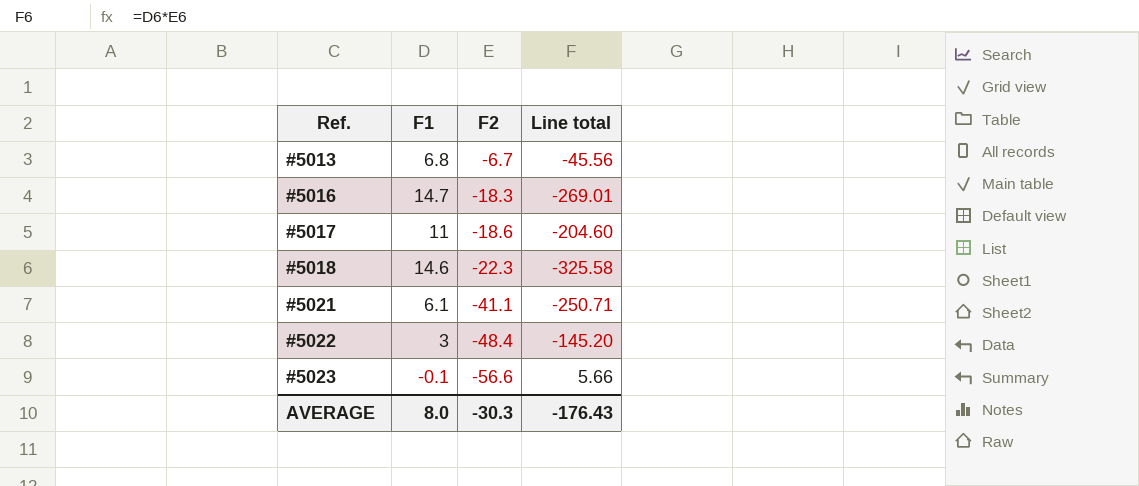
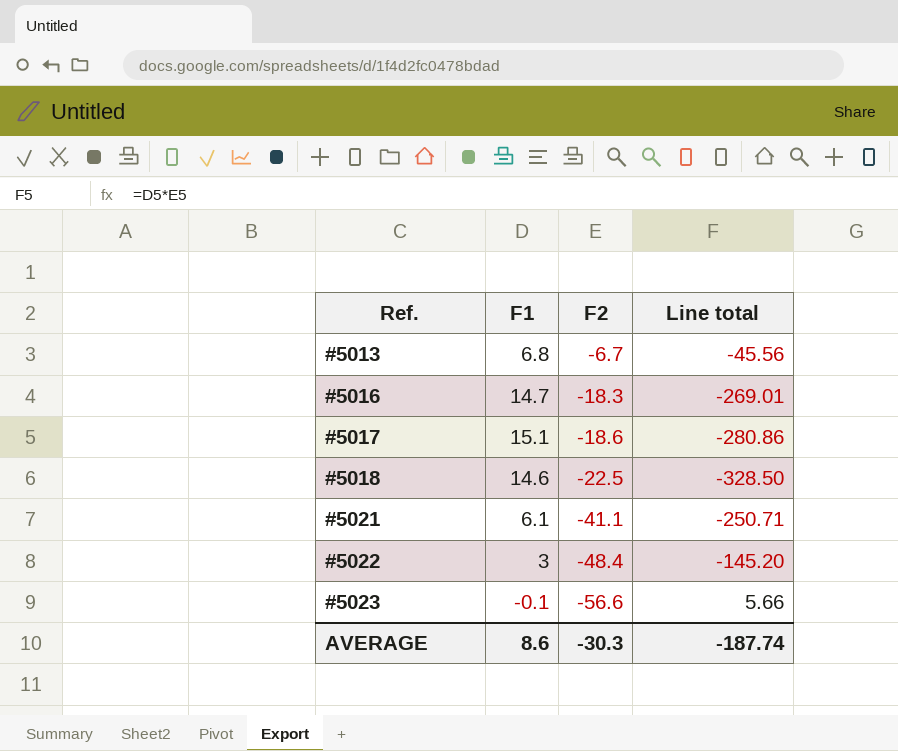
#5017 | F1: 11 -> 15.1
#5017 | Line total: -204.60 -> -280.86
#5018 | F2: -22.3 -> -22.5
#5018 | Line total: -325.58 -> -328.50
AVERAGE | F1: 8.0 -> 8.6
AVERAGE | Line total: -176.43 -> -187.74

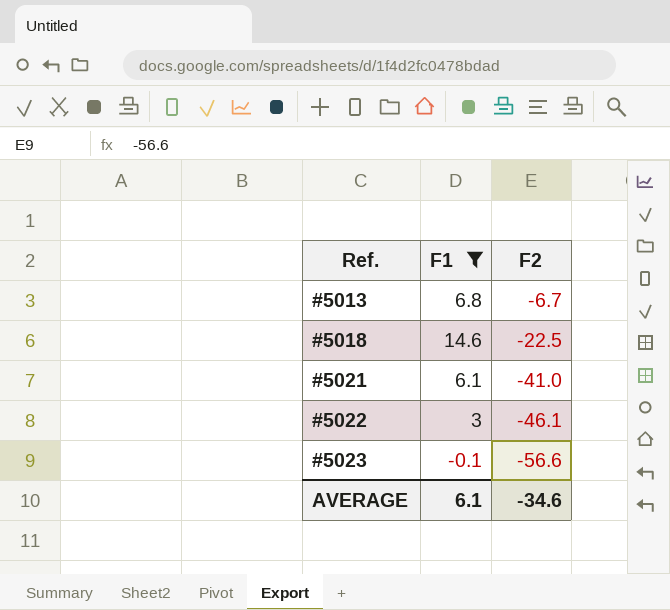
filter: none -> F1 <= 14.6
column Line total | formula: [F1] * [F2] -> none
#5021 | F2: -41.1 -> -41.0
#5022 | F2: -48.4 -> -46.1
AVERAGE | F1: 8.6 -> 6.1
AVERAGE | F2: -30.3 -> -34.6

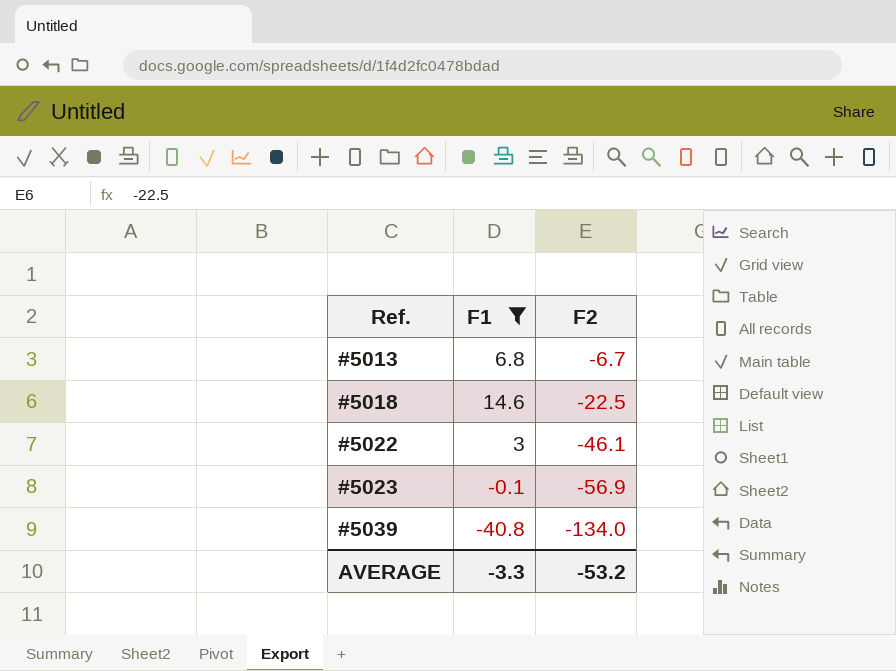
row #5021: 6.1 | -41.0 -> none
#5023 | F2: -56.6 -> -56.9
row #5039: none -> -40.8 | -134.0
AVERAGE | F1: 6.1 -> -3.3
AVERAGE | F2: -34.6 -> -53.2

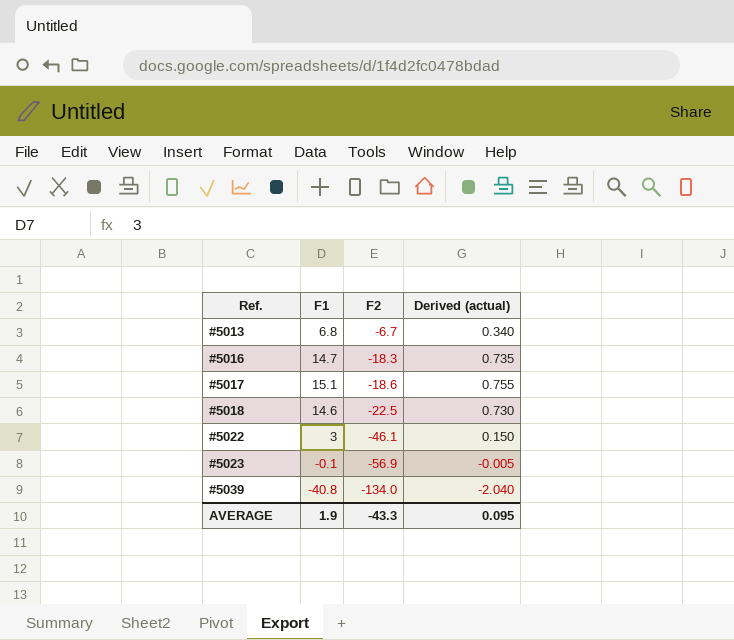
filter: F1 <= 14.6 -> none
column Derived (actual) | formula: none -> [F1] * 0.05
AVERAGE | F1: -3.3 -> 1.9
AVERAGE | F2: -53.2 -> -43.3

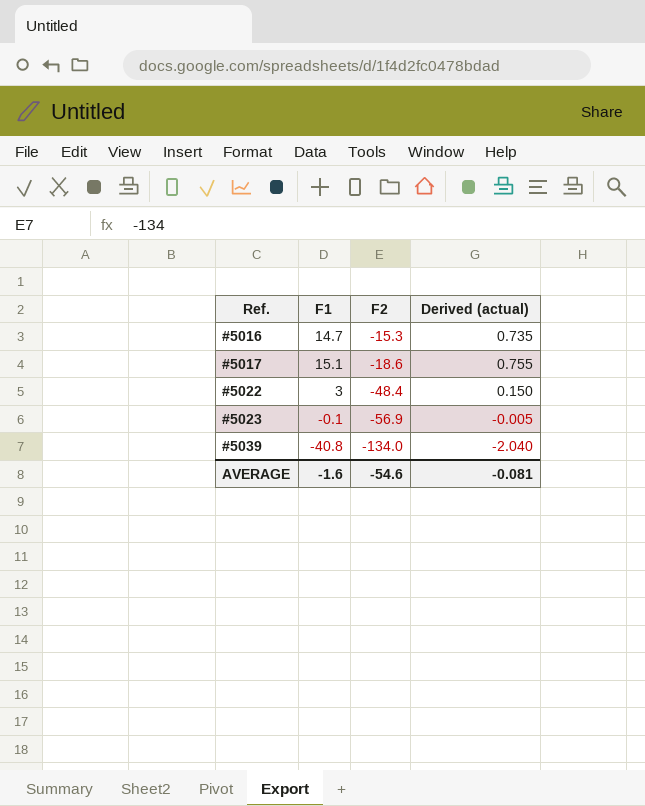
row #5013: 6.8 | -6.7 | 0.340 -> none
row #5018: 14.6 | -22.5 | 0.730 -> none
#5016 | F2: -18.3 -> -15.3
#5022 | F2: -46.1 -> -48.4
AVERAGE | F1: 1.9 -> -1.6
AVERAGE | F2: -43.3 -> -54.6
AVERAGE | Derived (actual): 0.095 -> -0.081

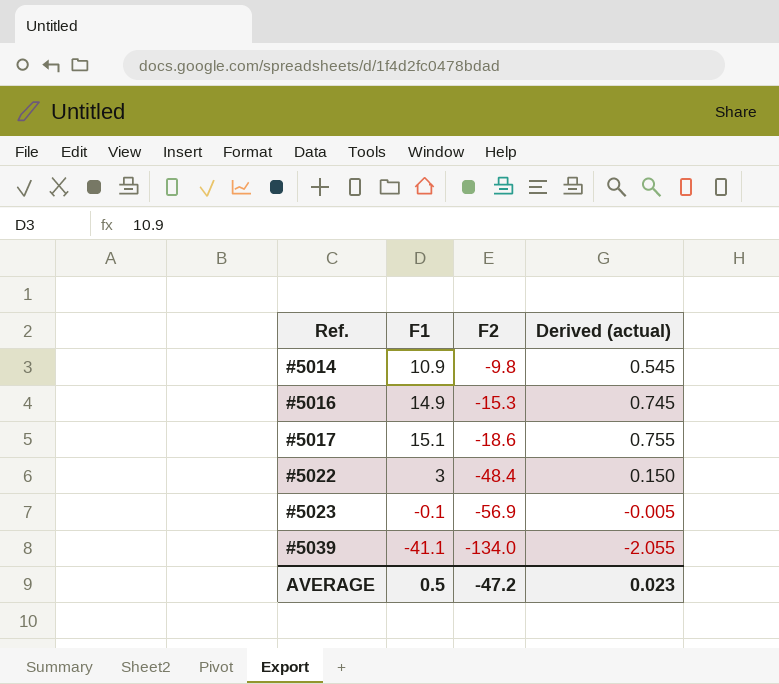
row #5014: none -> 10.9 | -9.8 | 0.545
#5016 | F1: 14.7 -> 14.9
#5016 | Derived (actual): 0.735 -> 0.745
#5039 | F1: -40.8 -> -41.1
#5039 | Derived (actual): -2.040 -> -2.055
AVERAGE | F1: -1.6 -> 0.5
AVERAGE | F2: -54.6 -> -47.2
AVERAGE | Derived (actual): -0.081 -> 0.023

